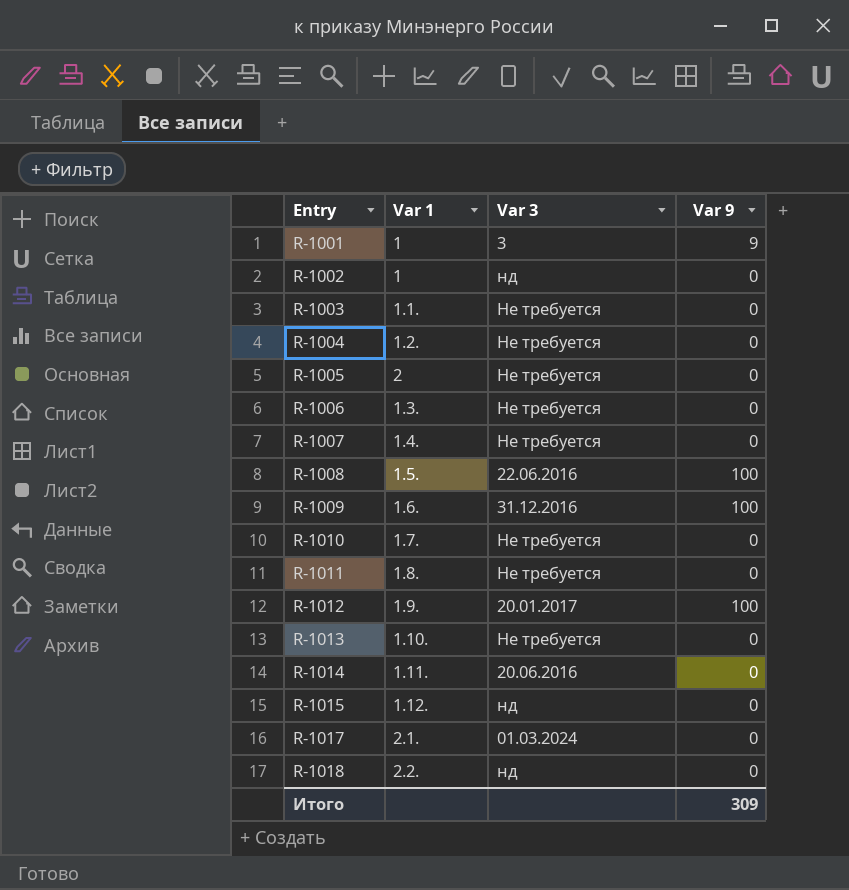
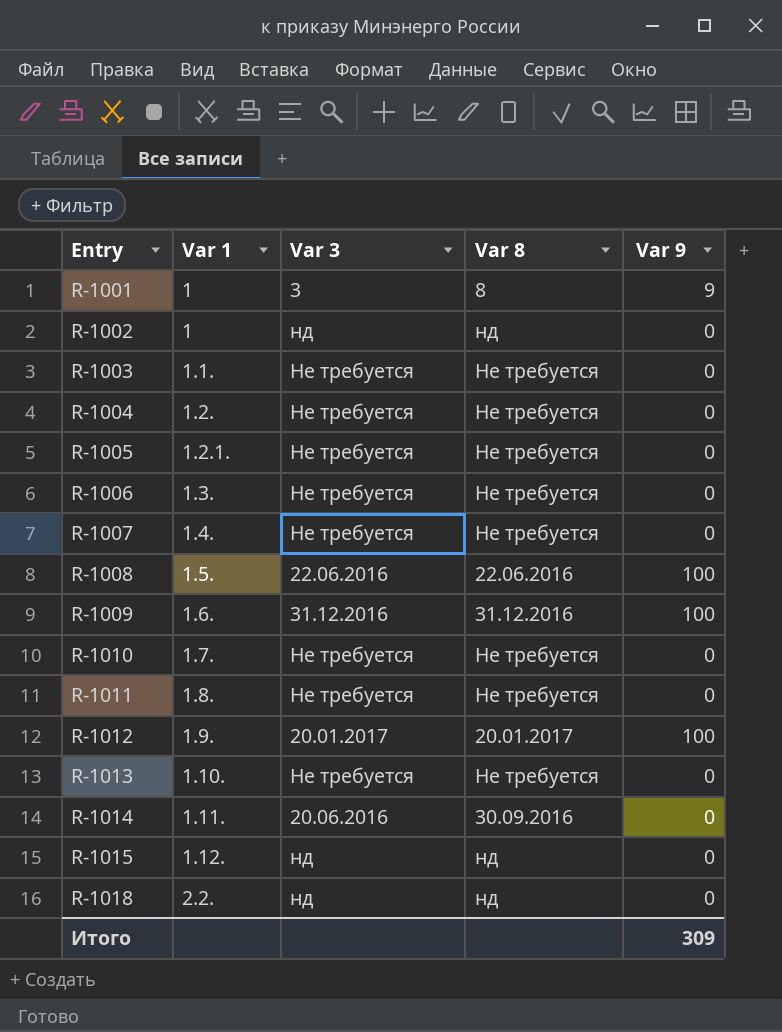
column Var 8 | position: none -> 4
row R-1017: 2.1. | 01.03.2024 | 0 -> none
R-1005 | Var 1: 2 -> 1.2.1.

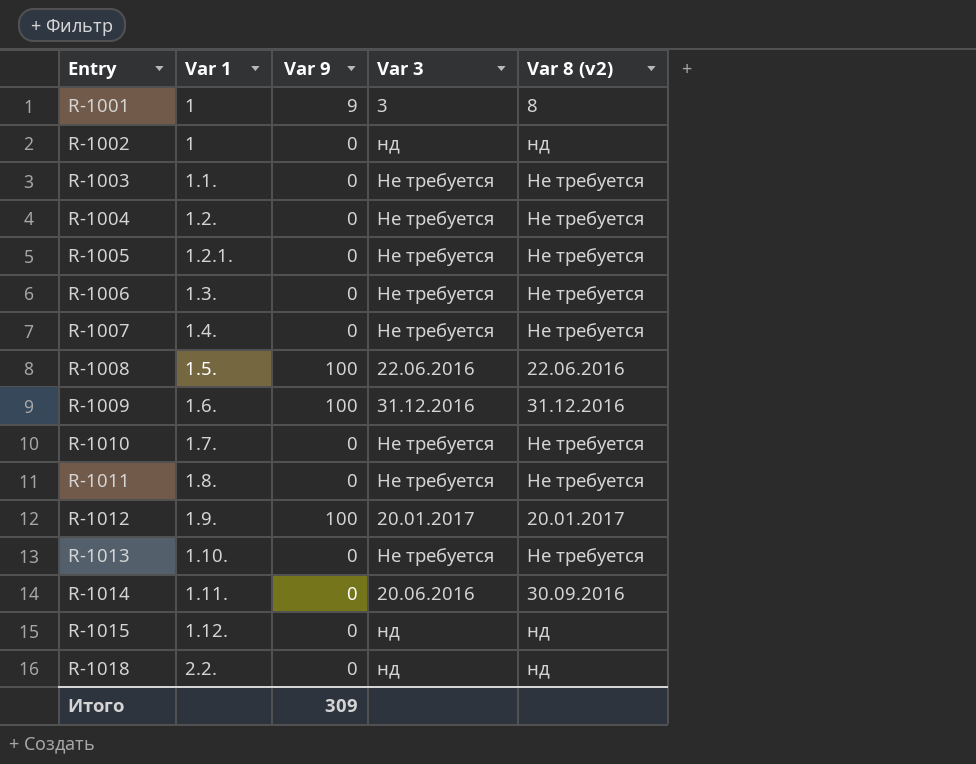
column Var 9 | position: 5 -> 3
column name: Var 8 -> Var 8 (v2)

